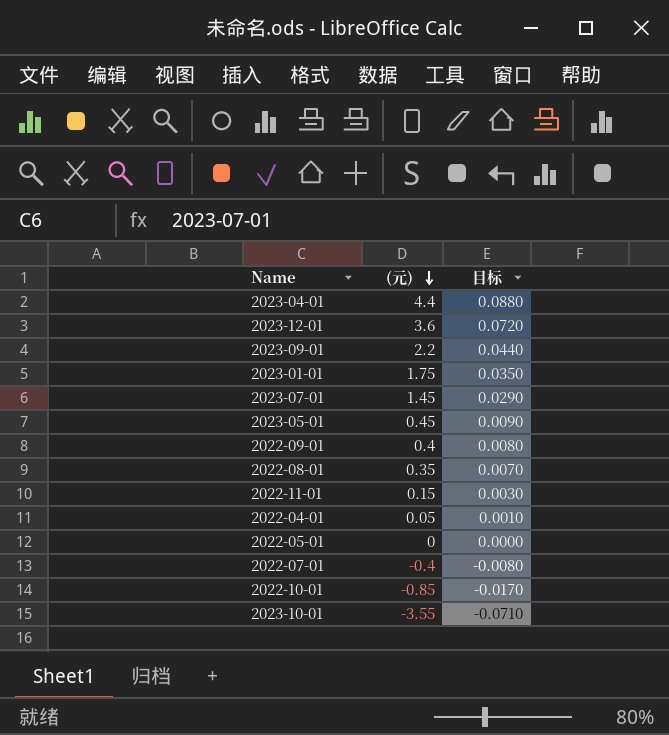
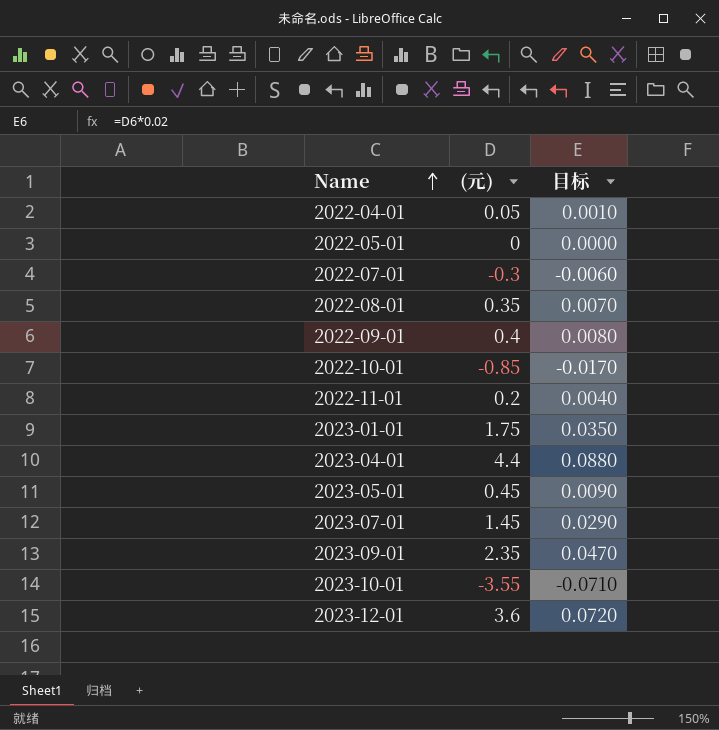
row order: (元) descending -> Name ascending
2022-07-01 | (元): -0.4 -> -0.3
2022-07-01 | 目标: -0.0080 -> -0.0060
2022-11-01 | (元): 0.15 -> 0.2
2022-11-01 | 目标: 0.0030 -> 0.0040
2023-09-01 | (元): 2.2 -> 2.35
2023-09-01 | 目标: 0.0440 -> 0.0470

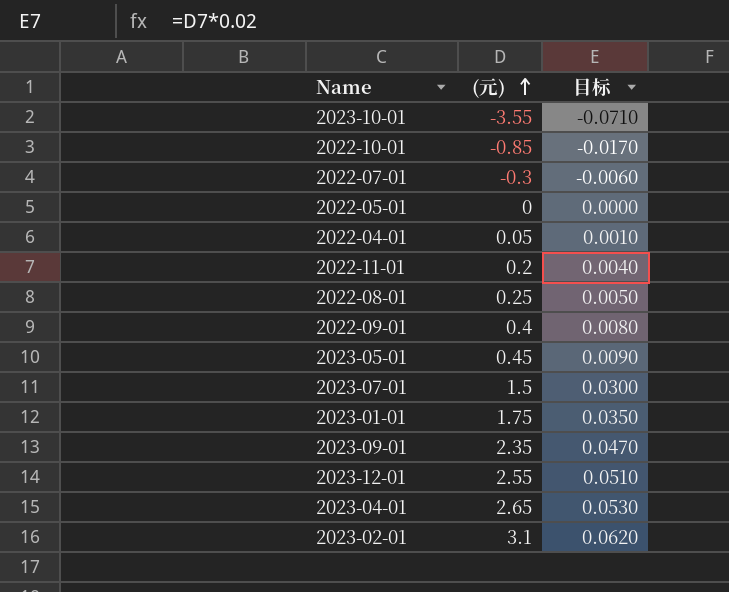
row order: Name ascending -> (元) ascending
2022-08-01 | (元): 0.35 -> 0.25
2022-08-01 | 目标: 0.0070 -> 0.0050
2023-07-01 | (元): 1.45 -> 1.5
2023-07-01 | 目标: 0.0290 -> 0.0300
2023-12-01 | (元): 3.6 -> 2.55
2023-12-01 | 目标: 0.0720 -> 0.0510
2023-04-01 | (元): 4.4 -> 2.65
2023-04-01 | 目标: 0.0880 -> 0.0530
row 2023-02-01: none -> 3.1 | 0.0620

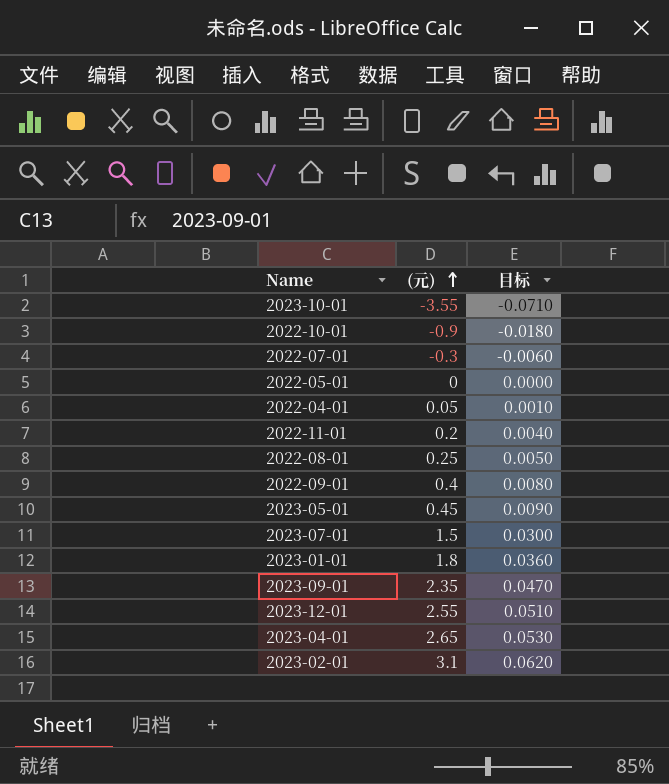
2022-10-01 | (元): -0.85 -> -0.9
2022-10-01 | 目标: -0.0170 -> -0.0180
2023-01-01 | (元): 1.75 -> 1.8
2023-01-01 | 目标: 0.0350 -> 0.0360

